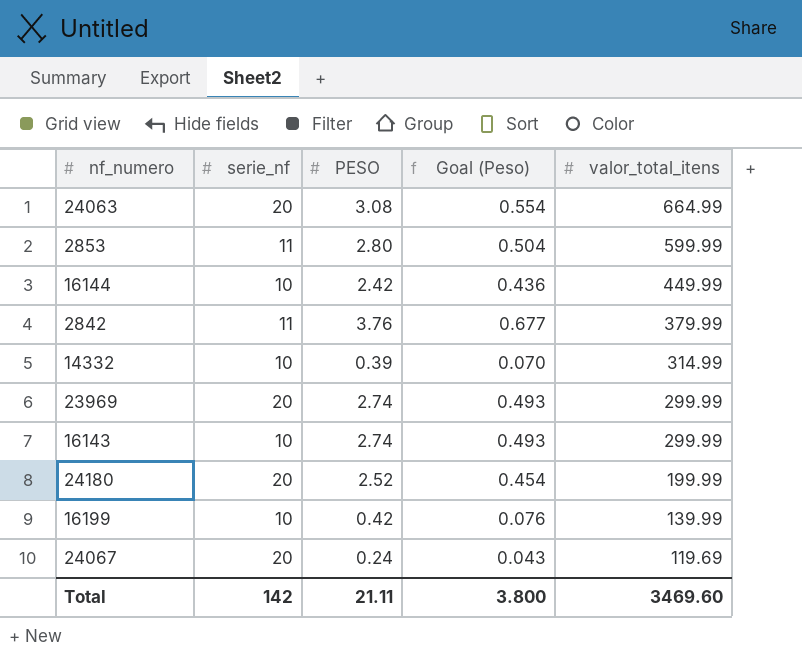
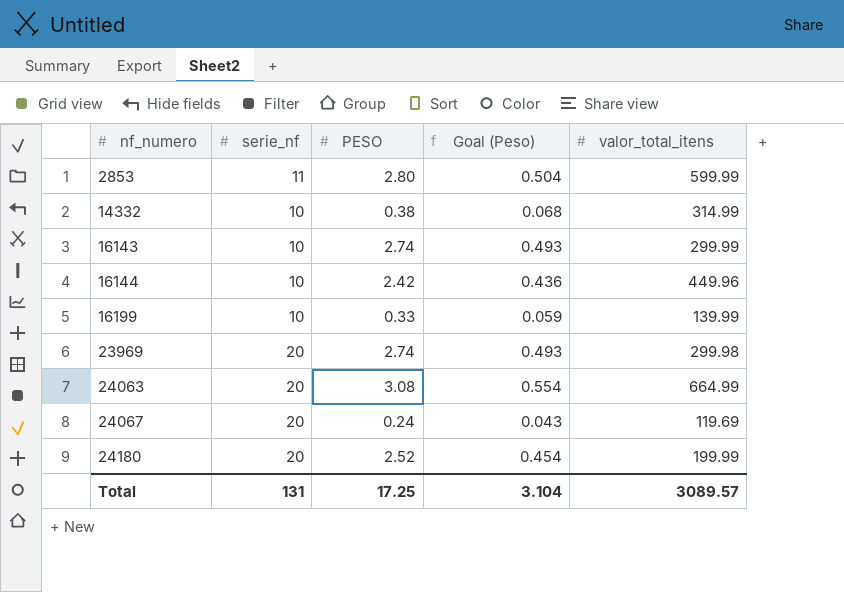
row order: valor_total_itens descending -> nf_numero ascending
row 2842: 11 | 3.76 | 0.677 | 379.99 -> none
14332 | PESO: 0.39 -> 0.38
14332 | Goal (Peso): 0.070 -> 0.068
16144 | valor_total_itens: 449.99 -> 449.96
16199 | PESO: 0.42 -> 0.33
16199 | Goal (Peso): 0.076 -> 0.059
23969 | valor_total_itens: 299.99 -> 299.98
Total | serie_nf: 142 -> 131
Total | PESO: 21.11 -> 17.25
Total | Goal (Peso): 3.800 -> 3.104
Total | valor_total_itens: 3469.60 -> 3089.57

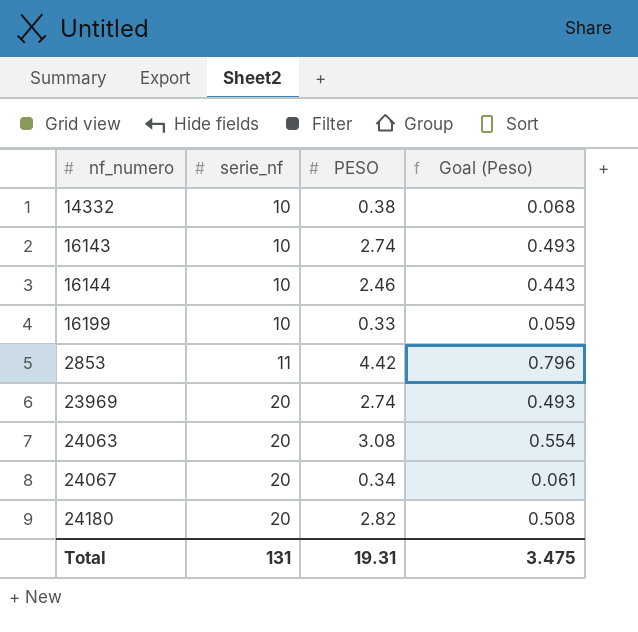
row order: nf_numero ascending -> serie_nf ascending
column valor_total_itens | position: 5 -> none
16144 | PESO: 2.42 -> 2.46
16144 | Goal (Peso): 0.436 -> 0.443
2853 | PESO: 2.80 -> 4.42
2853 | Goal (Peso): 0.504 -> 0.796
24067 | PESO: 0.24 -> 0.34
24067 | Goal (Peso): 0.043 -> 0.061
24180 | PESO: 2.52 -> 2.82
24180 | Goal (Peso): 0.454 -> 0.508
Total | PESO: 17.25 -> 19.31
Total | Goal (Peso): 3.104 -> 3.475

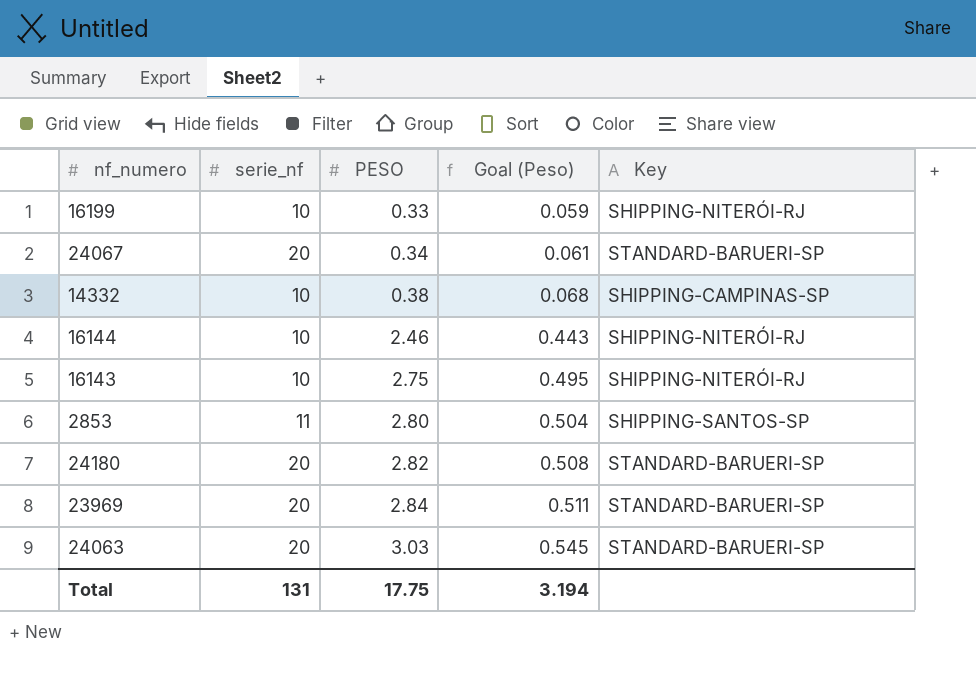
row order: serie_nf ascending -> PESO ascending
column Key | position: none -> 5
16143 | PESO: 2.74 -> 2.75
16143 | Goal (Peso): 0.493 -> 0.495
2853 | PESO: 4.42 -> 2.80
2853 | Goal (Peso): 0.796 -> 0.504
23969 | PESO: 2.74 -> 2.84
23969 | Goal (Peso): 0.493 -> 0.511
24063 | PESO: 3.08 -> 3.03
24063 | Goal (Peso): 0.554 -> 0.545
Total | PESO: 19.31 -> 17.75
Total | Goal (Peso): 3.475 -> 3.194

